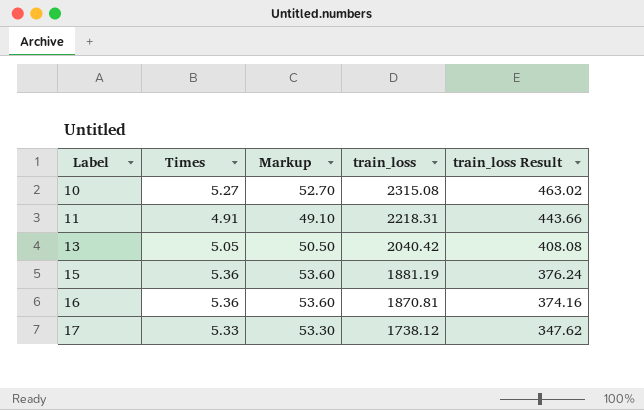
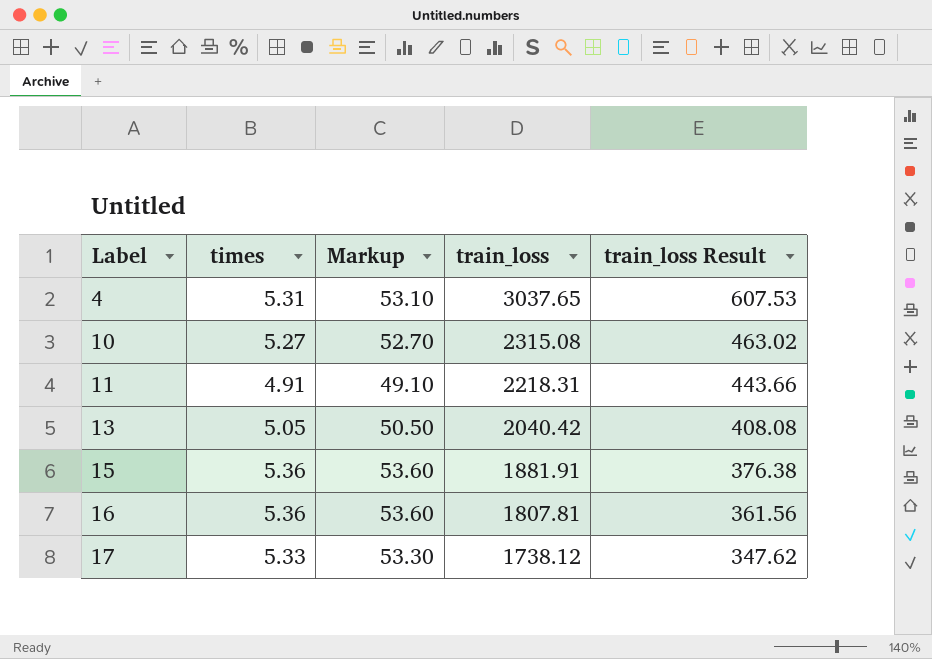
column name: Times -> times
row 4: none -> 5.31 | 53.10 | 3037.65 | 607.53
15 | train_loss: 1881.19 -> 1881.91
15 | train_loss Result: 376.24 -> 376.38
16 | train_loss: 1870.81 -> 1807.81
16 | train_loss Result: 374.16 -> 361.56

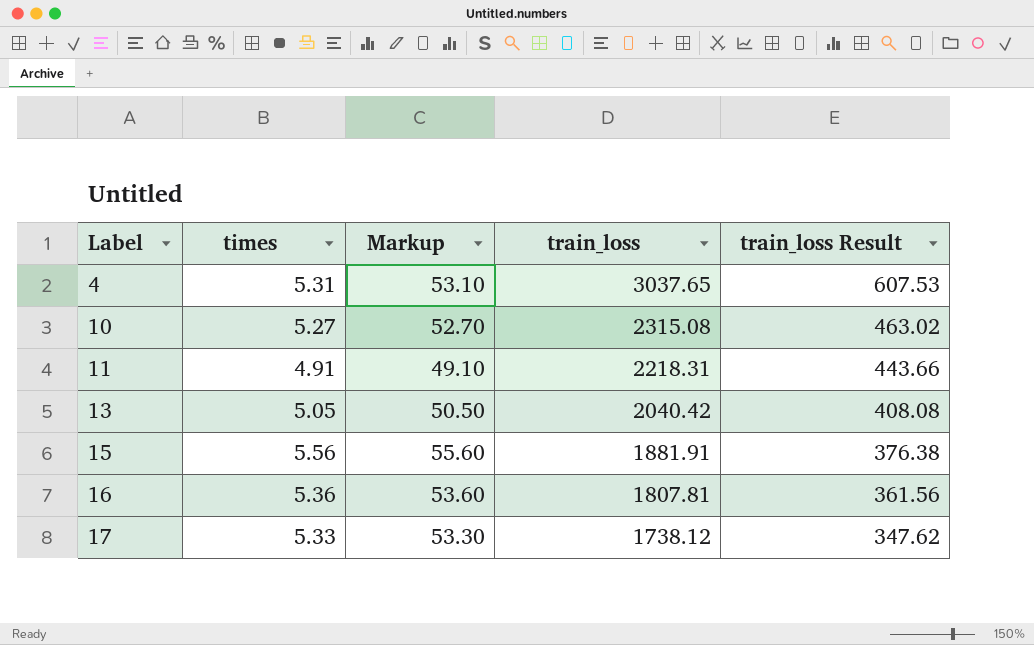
15 | times: 5.36 -> 5.56
15 | Markup: 53.60 -> 55.60

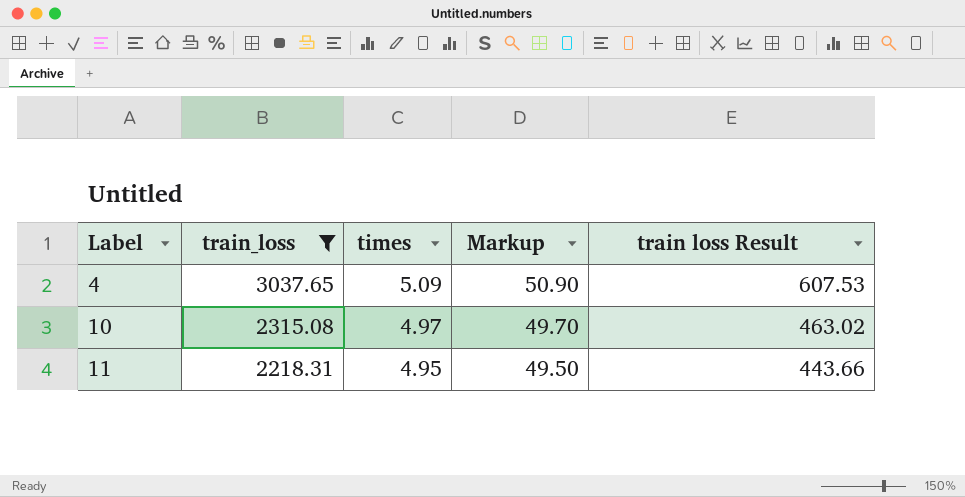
filter: none -> train_loss >= 2218.31
column train_loss | position: 4 -> 2
column name: train_loss Result -> train loss Result
4 | times: 5.31 -> 5.09
4 | Markup: 53.10 -> 50.90
10 | times: 5.27 -> 4.97
10 | Markup: 52.70 -> 49.70
11 | times: 4.91 -> 4.95
11 | Markup: 49.10 -> 49.50

